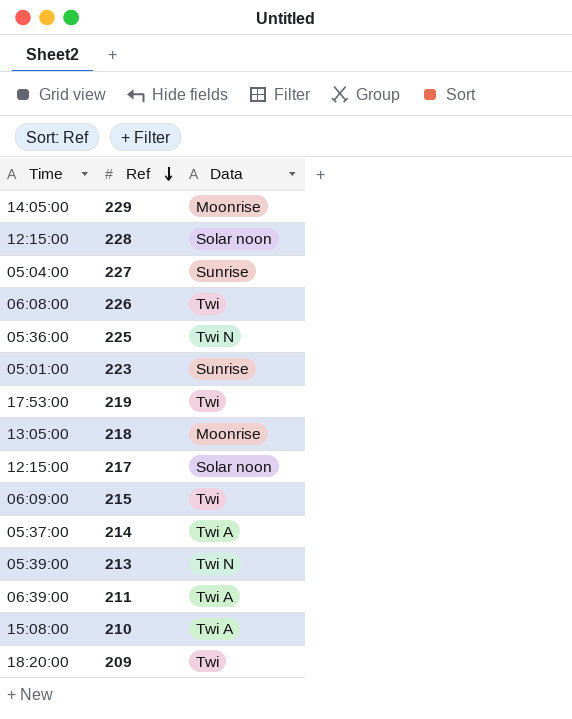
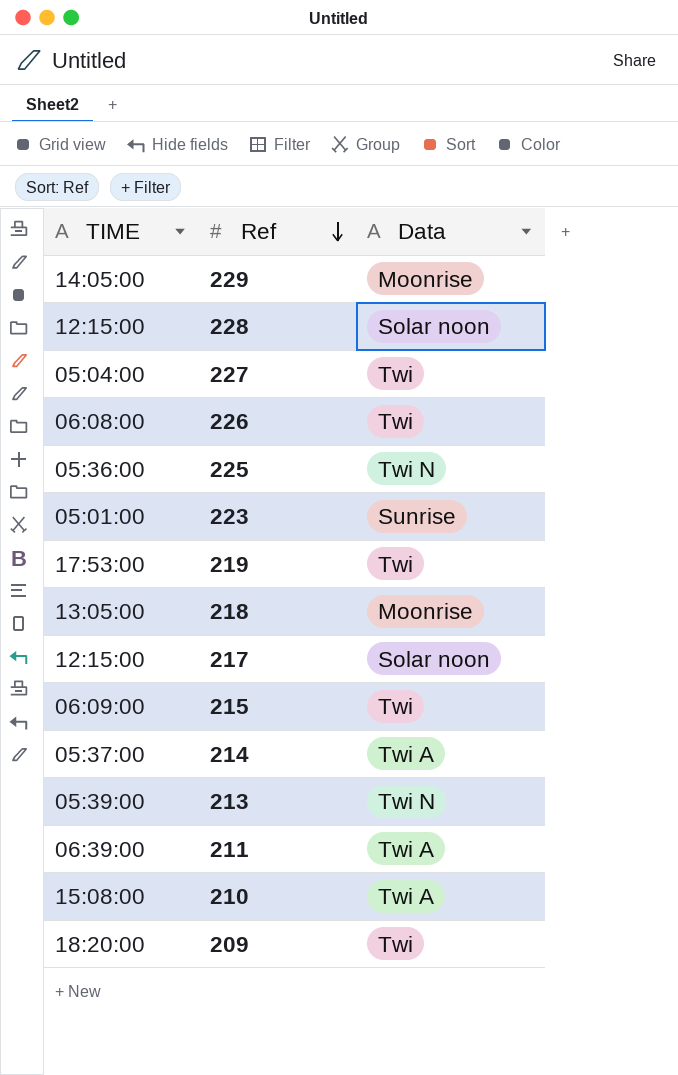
column name: Time -> TIME
227 | Data: Sunrise -> Twi

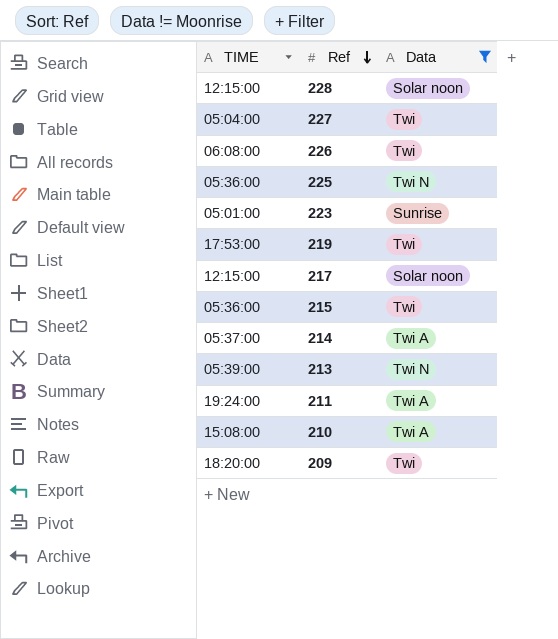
filter: none -> Data != Moonrise
215 | TIME: 06:09:00 -> 05:36:00
211 | TIME: 06:39:00 -> 19:24:00

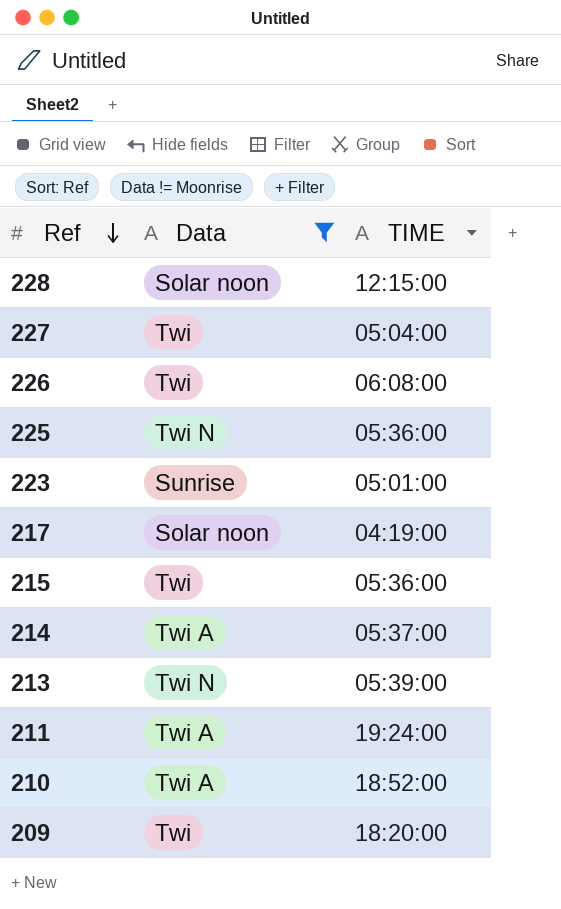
column TIME | position: 1 -> 3
row 219: 17:53:00 | Twi -> none
217 | TIME: 12:15:00 -> 04:19:00
210 | TIME: 15:08:00 -> 18:52:00

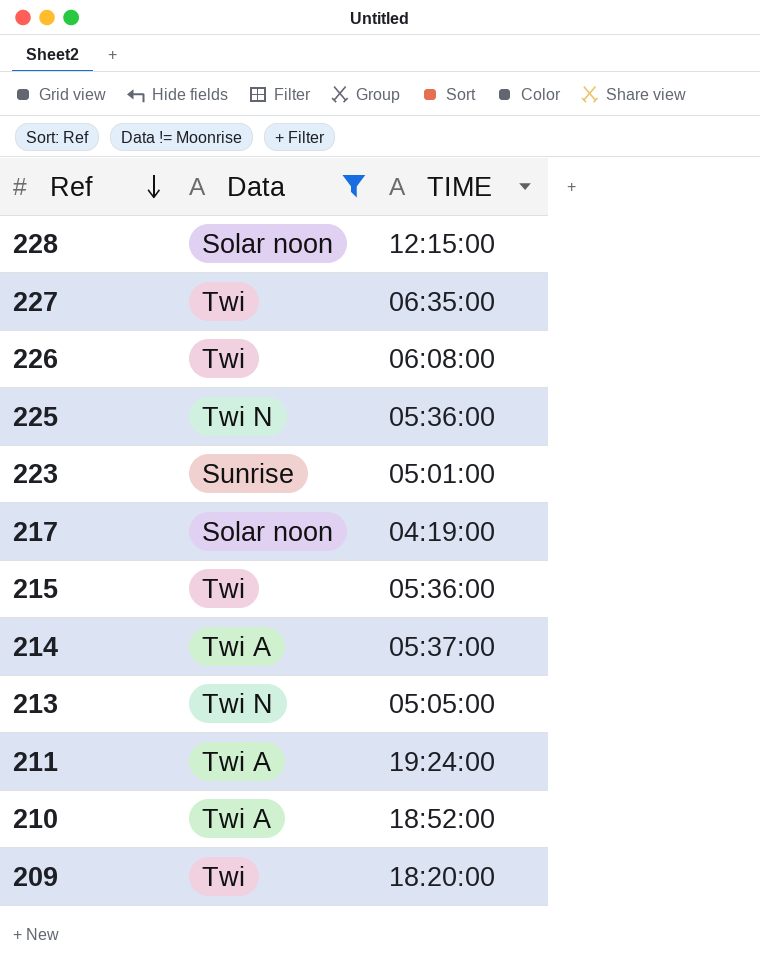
227 | TIME: 05:04:00 -> 06:35:00
213 | TIME: 05:39:00 -> 05:05:00

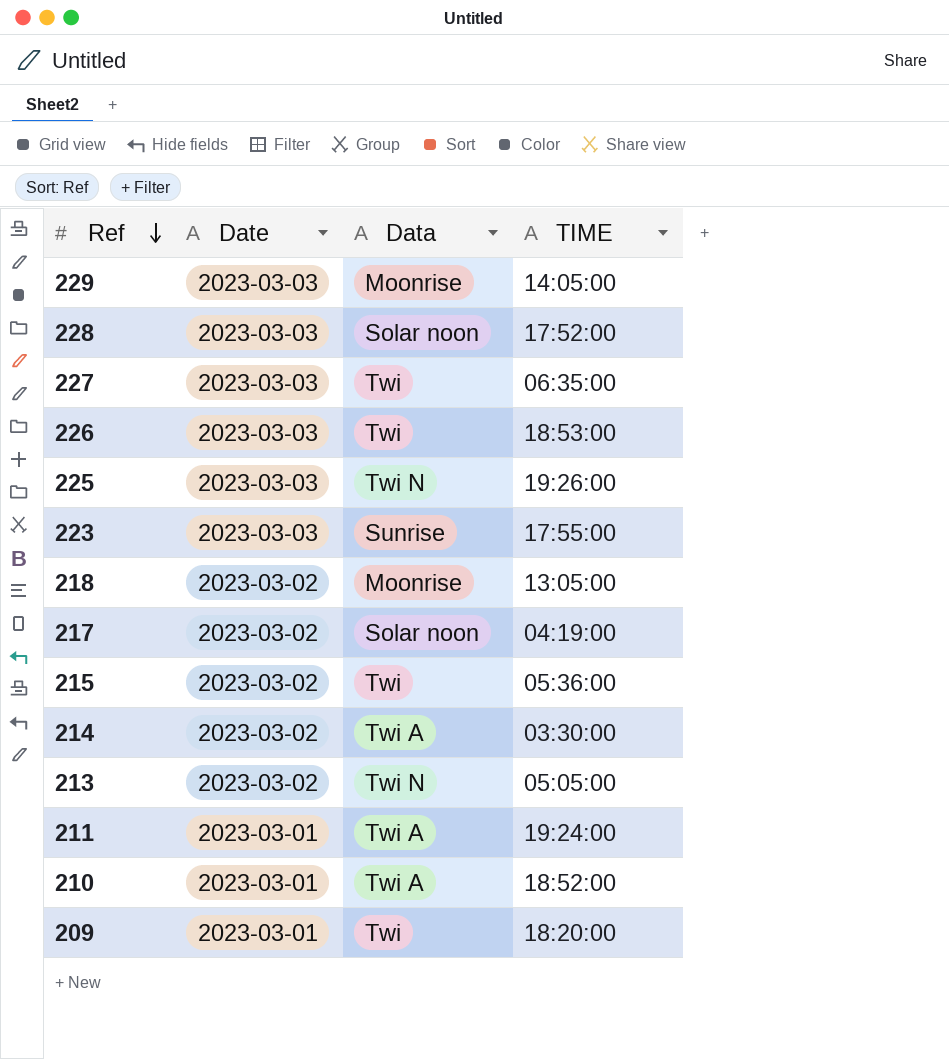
filter: Data != Moonrise -> none
column Date | position: none -> 2
228 | TIME: 12:15:00 -> 17:52:00
226 | TIME: 06:08:00 -> 18:53:00
225 | TIME: 05:36:00 -> 19:26:00
223 | TIME: 05:01:00 -> 17:55:00
214 | TIME: 05:37:00 -> 03:30:00

